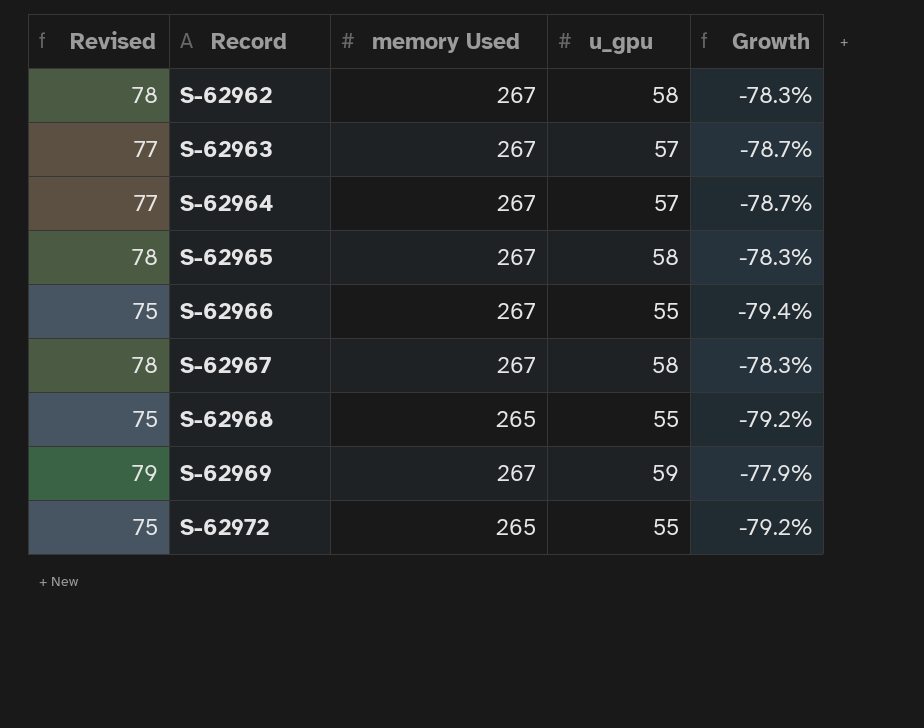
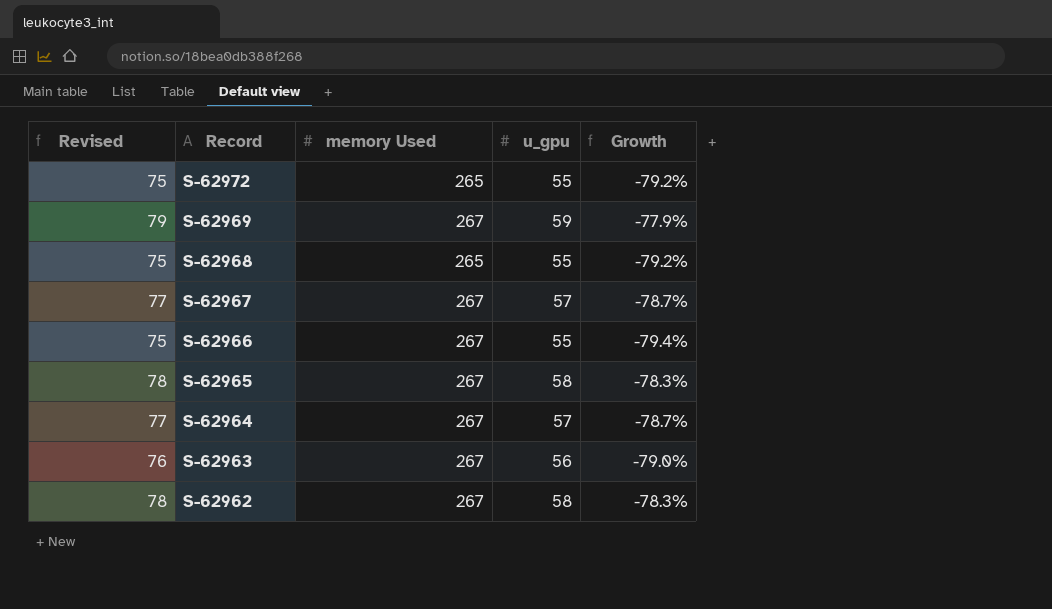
row order: Record ascending -> Record descending
S-62967 | Revised: 78 -> 77
S-62967 | u_gpu: 58 -> 57
S-62967 | Growth: -78.3% -> -78.7%
S-62963 | Revised: 77 -> 76
S-62963 | u_gpu: 57 -> 56
S-62963 | Growth: -78.7% -> -79.0%

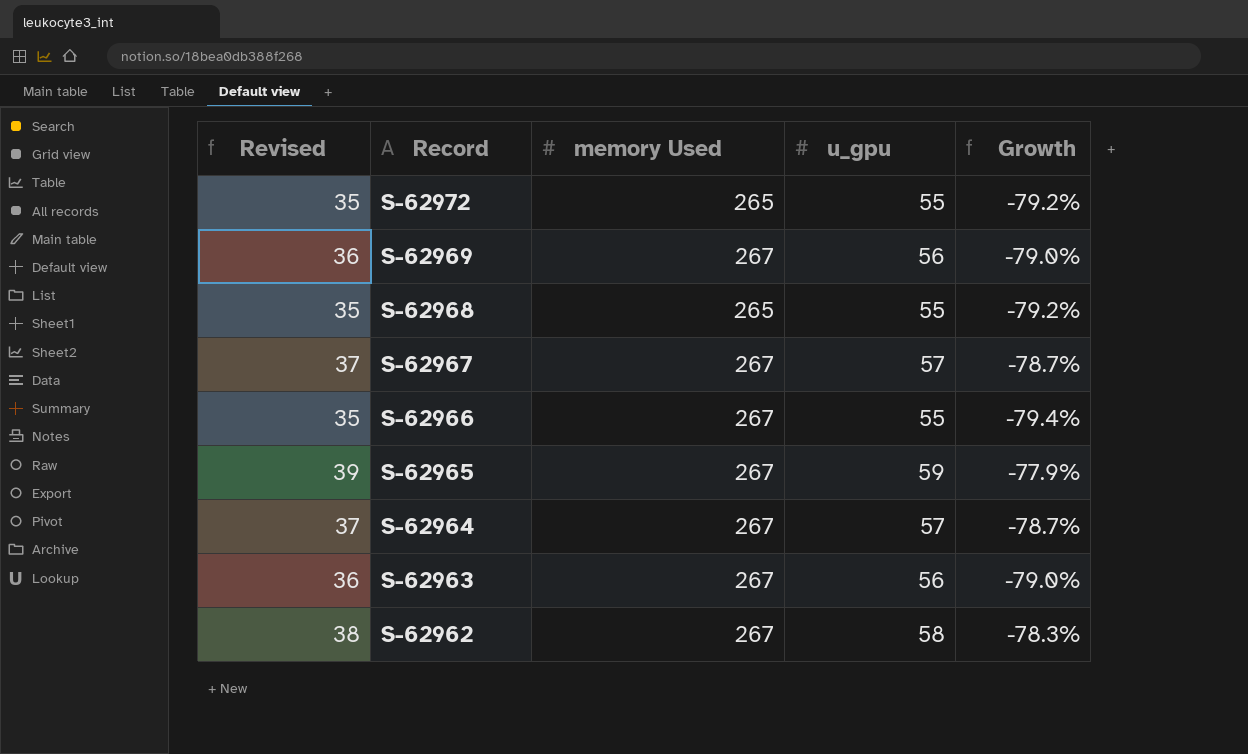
column Revised | formula: [u_gpu] + 20 -> [u_gpu] - 20
S-62969 | u_gpu: 59 -> 56
S-62969 | Growth: -77.9% -> -79.0%
S-62965 | u_gpu: 58 -> 59
S-62965 | Growth: -78.3% -> -77.9%

